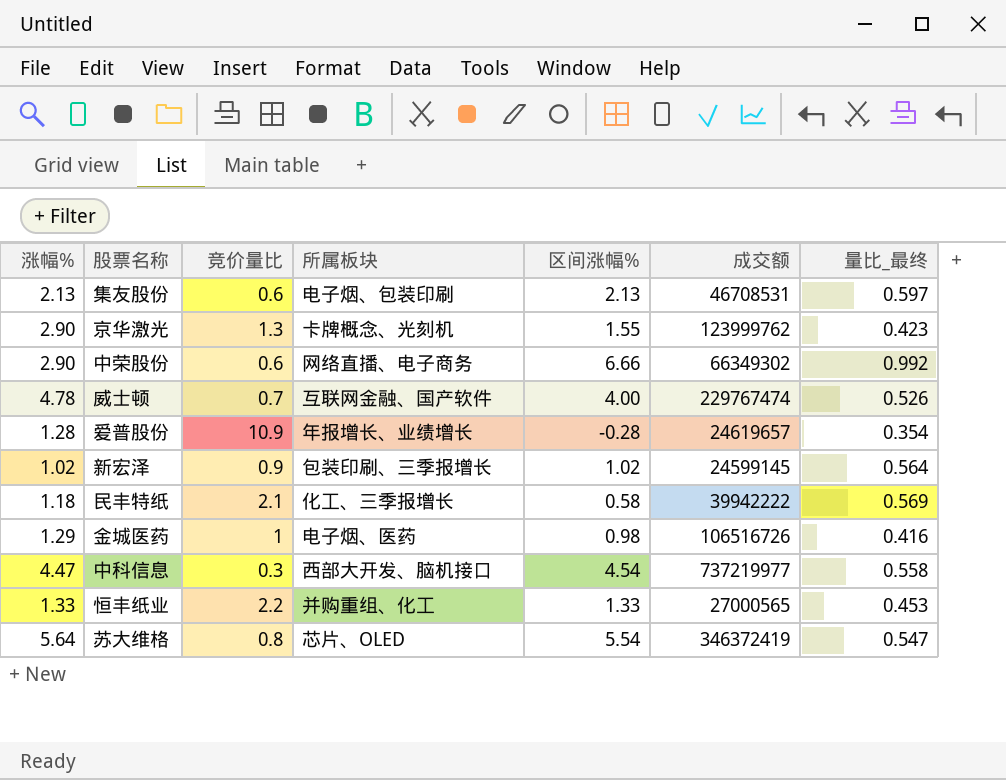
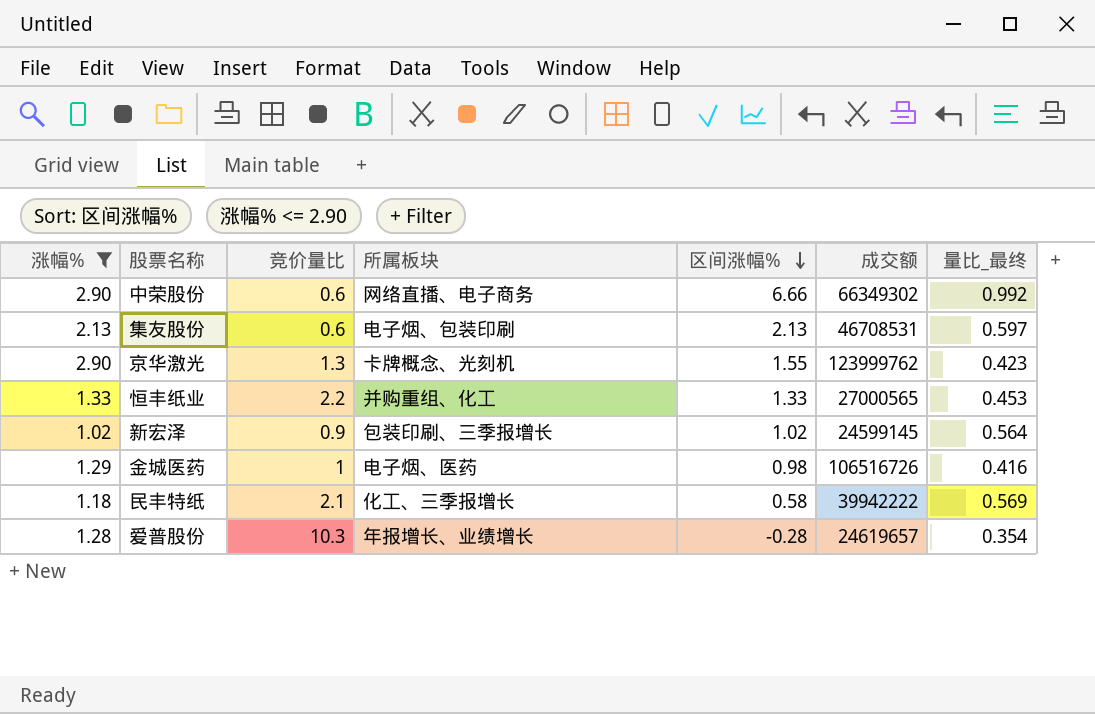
filter: none -> 涨幅% <= 2.90
row order: none -> 区间涨幅% descending
爱普股份 | 竞价量比: 10.9 -> 10.3

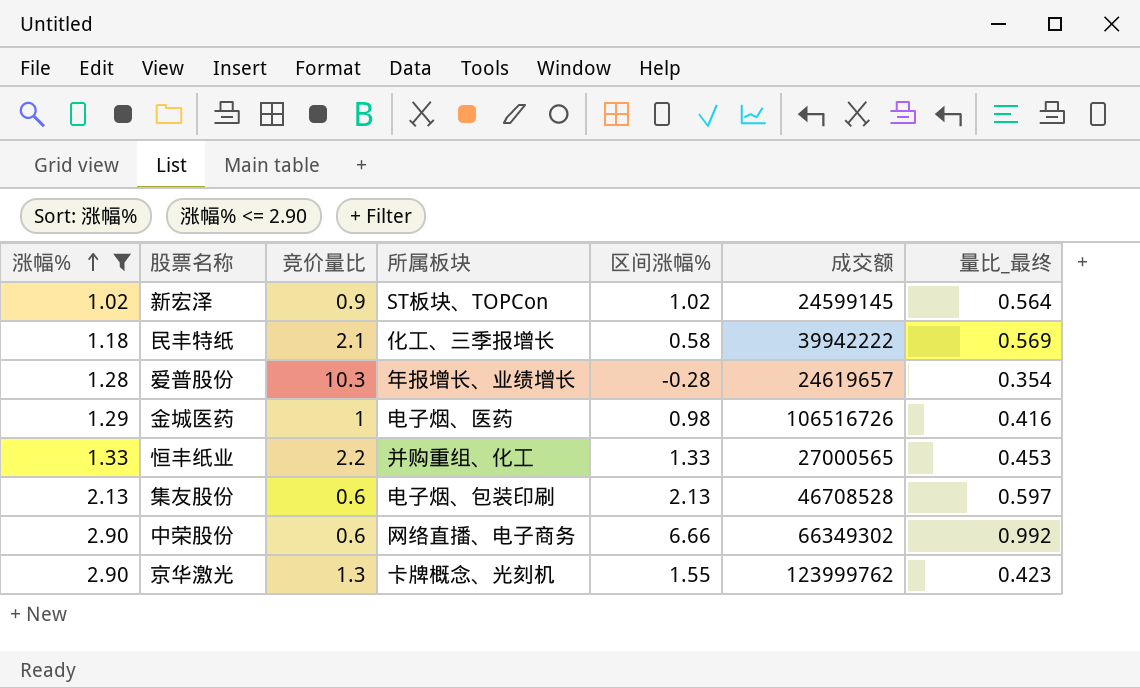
row order: 区间涨幅% descending -> 涨幅% ascending
新宏泽 | 所属板块: 包装印刷、三季报增长 -> ST板块、TOPCon
集友股份 | 成交额: 46708531 -> 46708528

